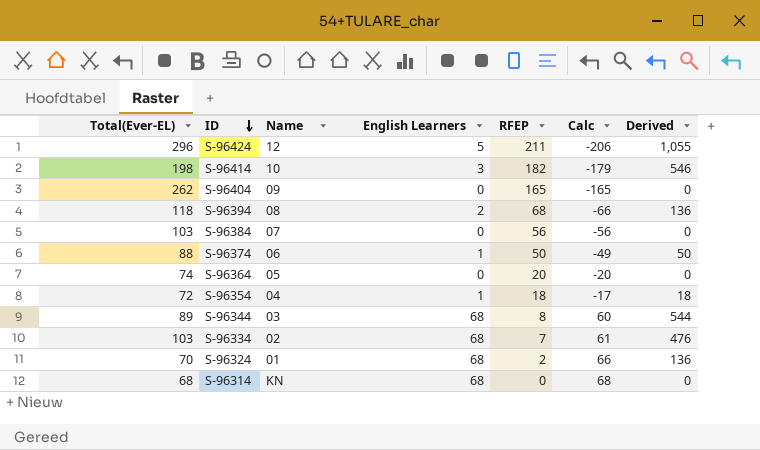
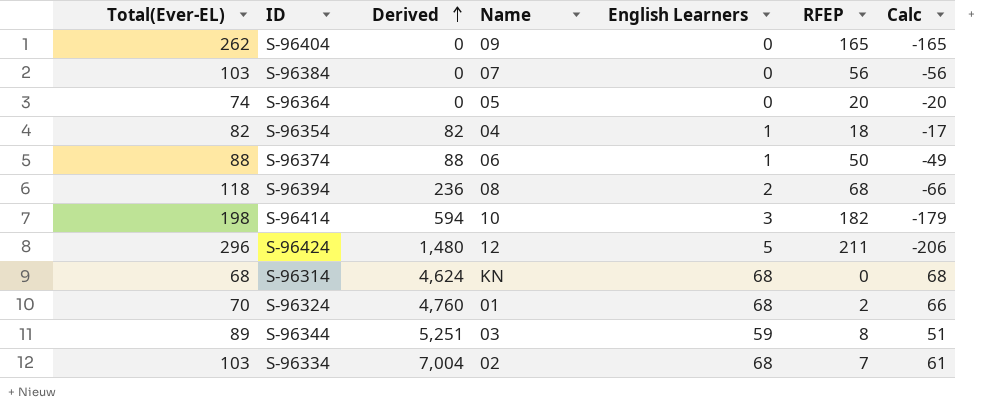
row order: ID descending -> Derived ascending
column Derived | formula: [English Learners] * [RFEP] -> [Total(Ever-EL)] * [English Learners]
column Derived | position: 7 -> 3
S-96354 | Total(Ever-EL): 72 -> 82
S-96344 | English Learners: 68 -> 59
S-96344 | Calc: 60 -> 51

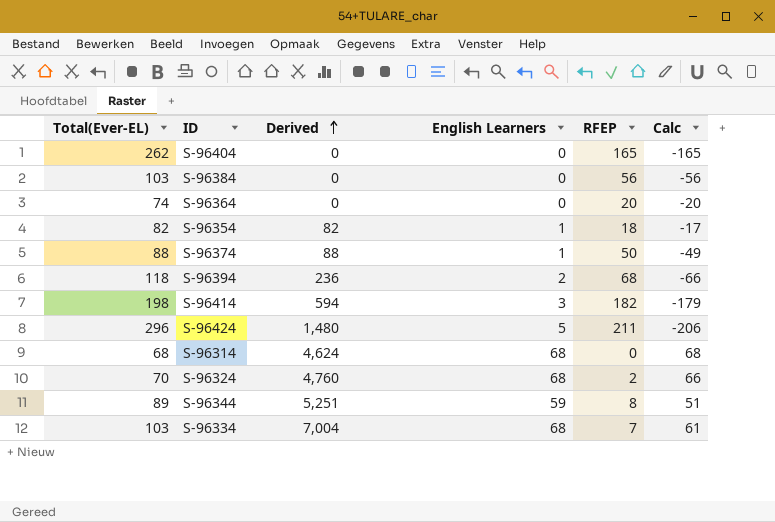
column Name | position: 4 -> none

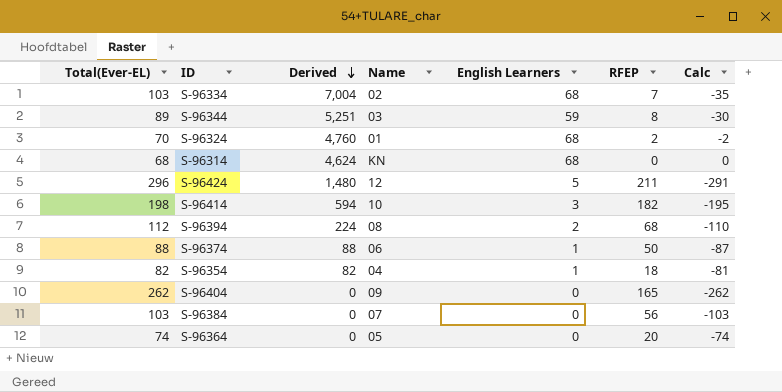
row order: Derived ascending -> Derived descending
column Name | position: none -> 4
column Calc | formula: [English Learners] - [RFEP] -> [English Learners] - [Total(Ever-EL)]
S-96394 | Total(Ever-EL): 118 -> 112
S-96394 | Derived: 236 -> 224

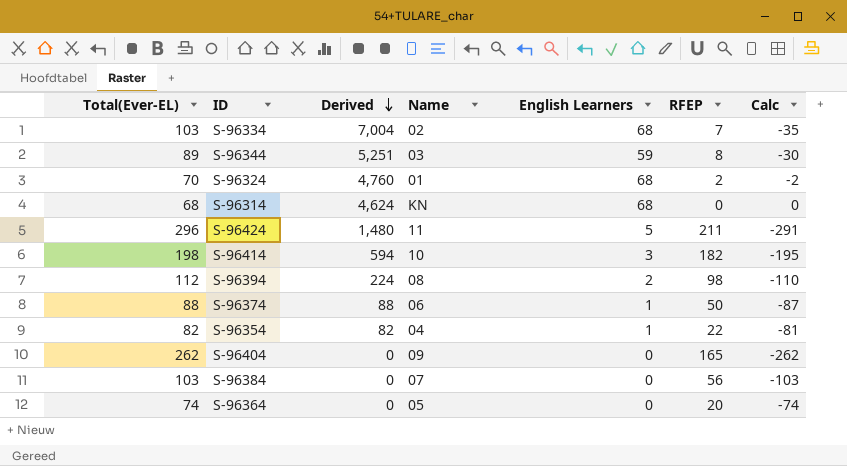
S-96424 | Name: 12 -> 11
S-96394 | RFEP: 68 -> 98
S-96354 | RFEP: 18 -> 22

